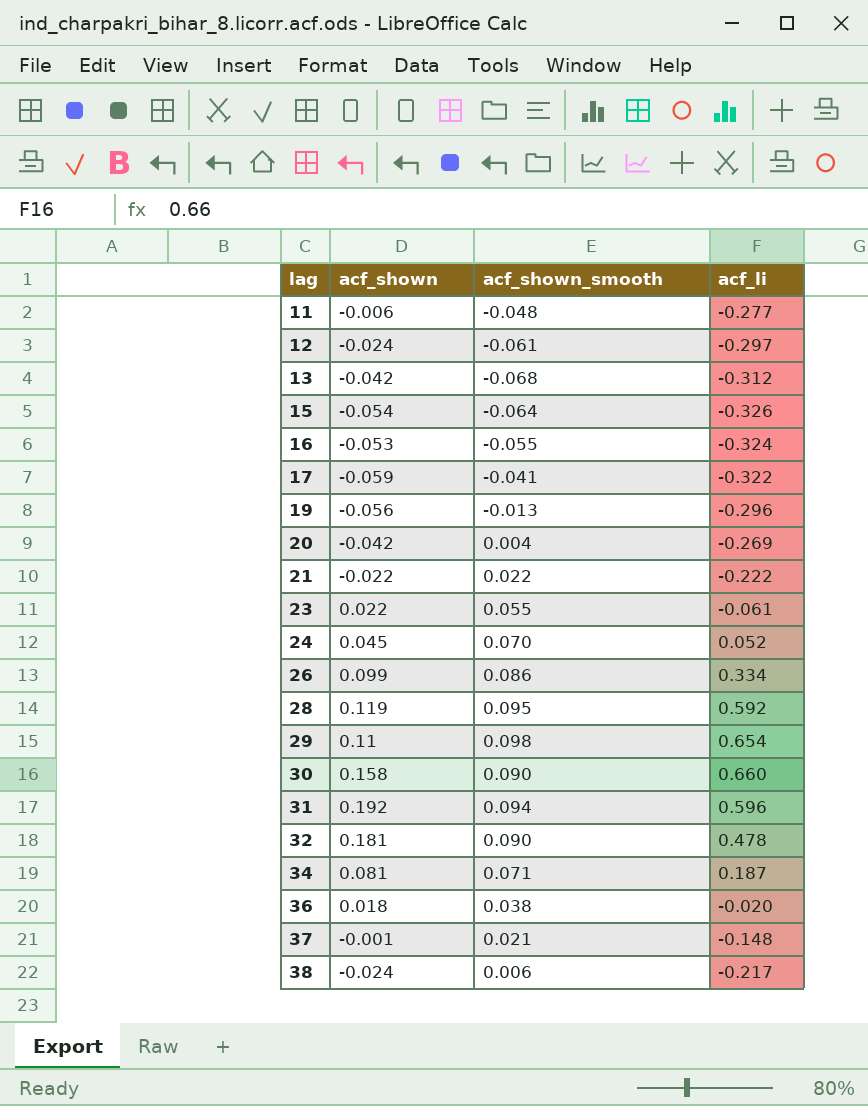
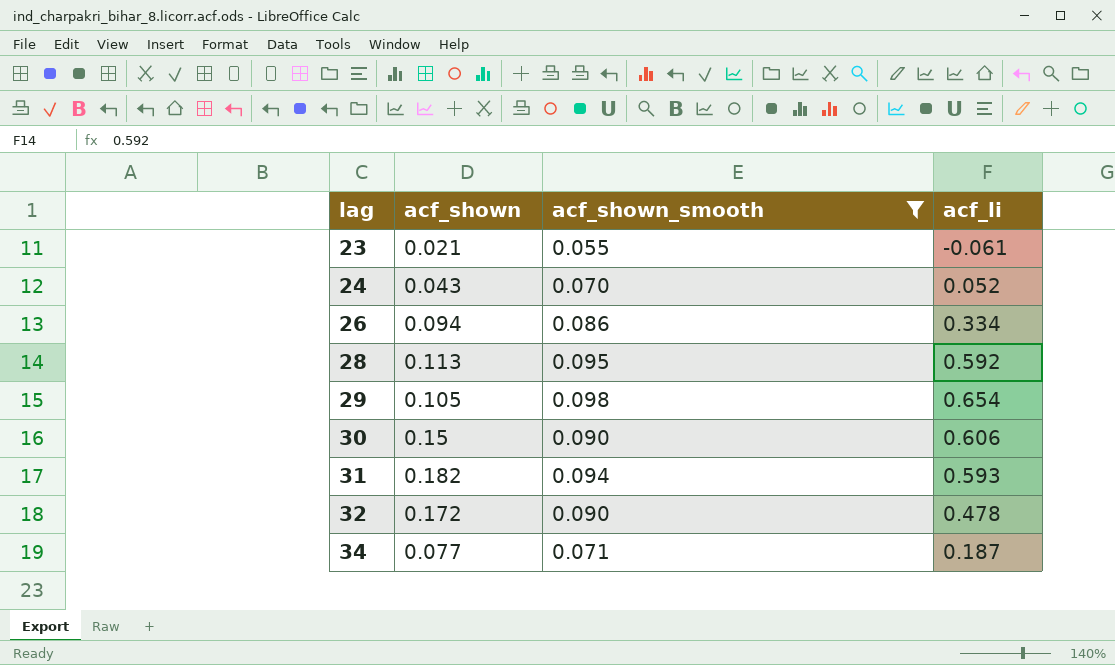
filter: none -> acf_shown_smooth >= 0.055
23 | acf_shown: 0.022 -> 0.021
24 | acf_shown: 0.045 -> 0.043
26 | acf_shown: 0.099 -> 0.094
28 | acf_shown: 0.119 -> 0.113
29 | acf_shown: 0.11 -> 0.105
30 | acf_shown: 0.158 -> 0.15
30 | acf_li: 0.660 -> 0.606
31 | acf_shown: 0.192 -> 0.182
31 | acf_li: 0.596 -> 0.593
32 | acf_shown: 0.181 -> 0.172
34 | acf_shown: 0.081 -> 0.077

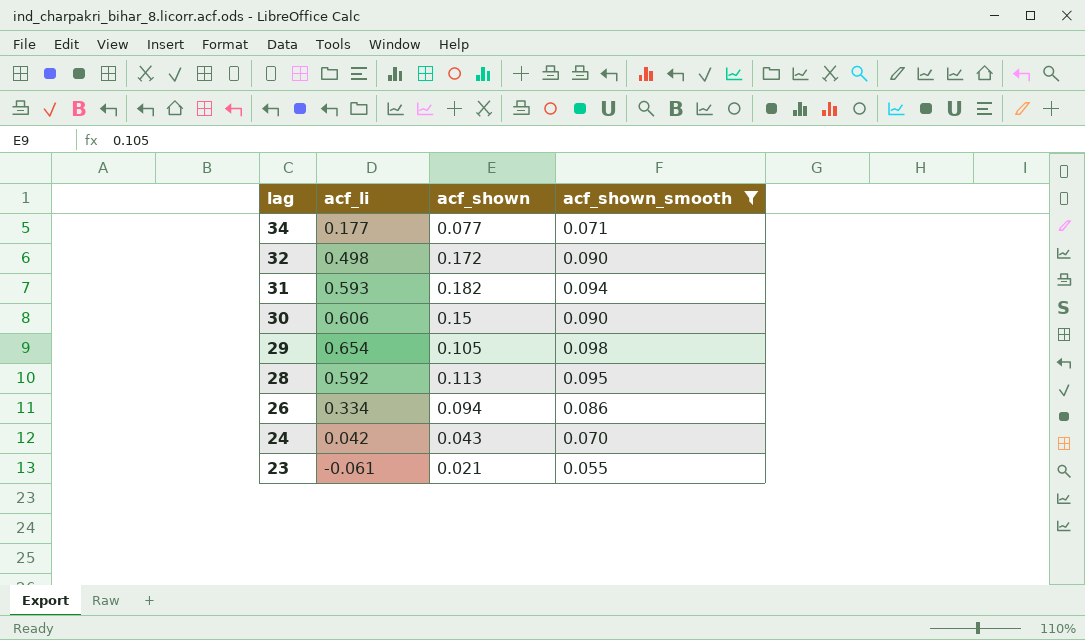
row order: lag ascending -> lag descending
column acf_li | position: 4 -> 2
34 | acf_li: 0.187 -> 0.177
32 | acf_li: 0.478 -> 0.498
24 | acf_li: 0.052 -> 0.042

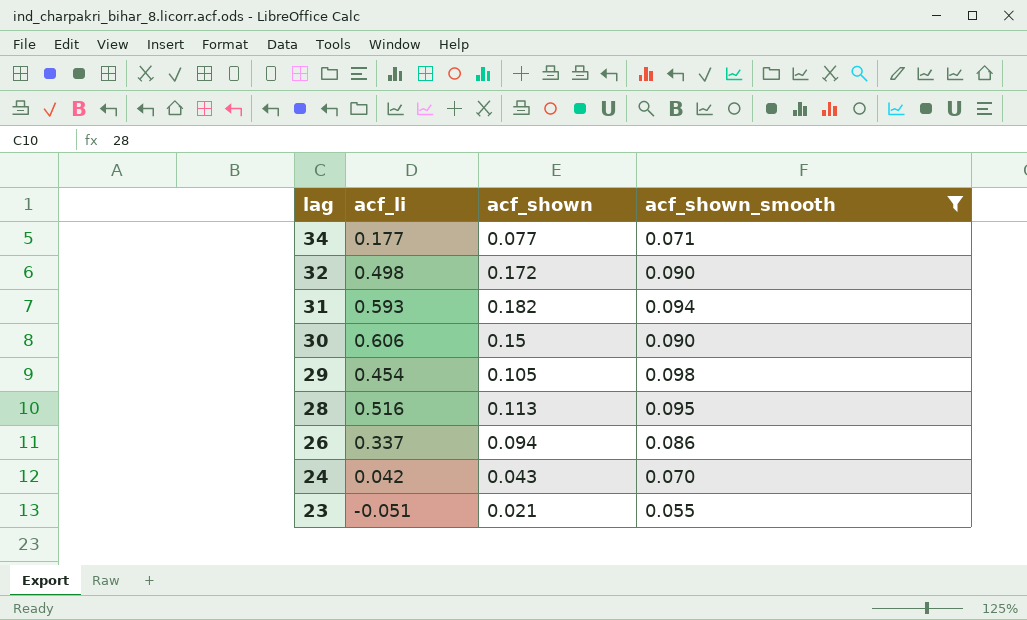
29 | acf_li: 0.654 -> 0.454
28 | acf_li: 0.592 -> 0.516
26 | acf_li: 0.334 -> 0.337
23 | acf_li: -0.061 -> -0.051

